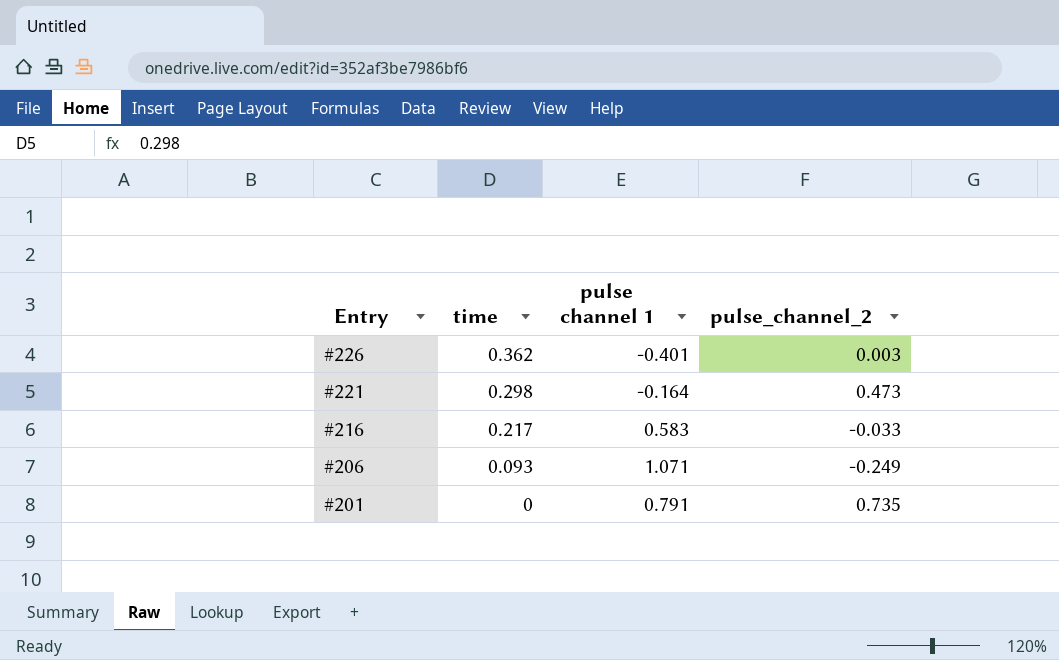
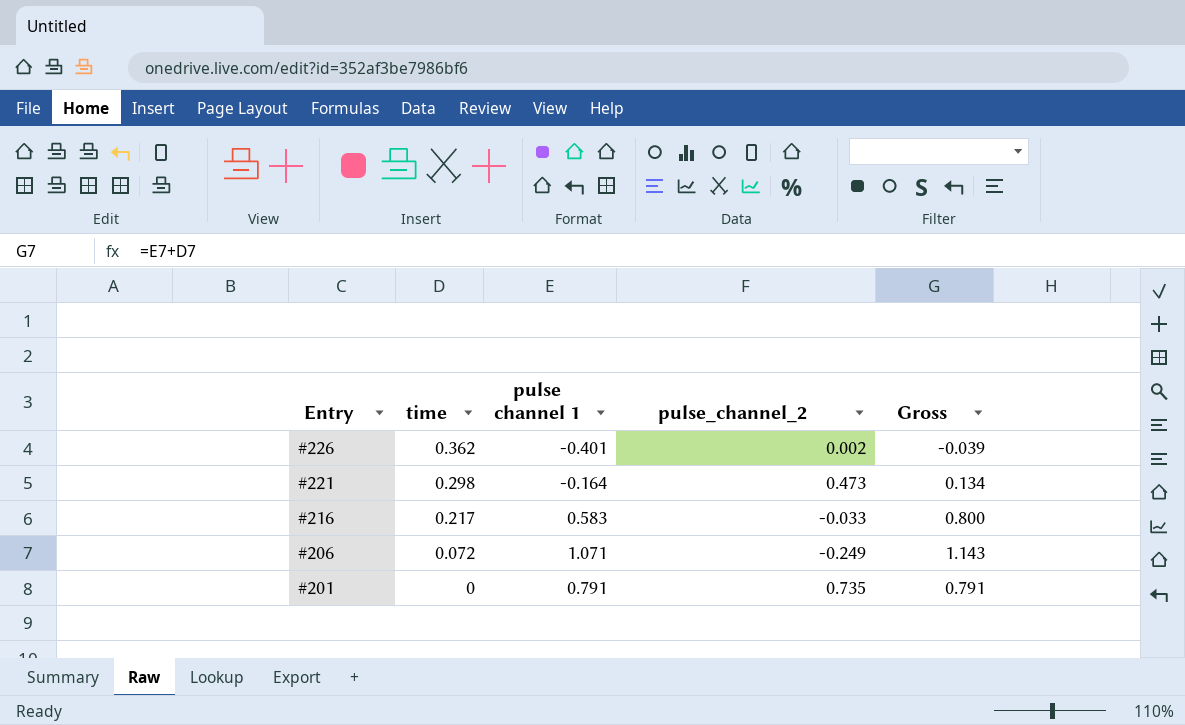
column Gross | formula: none -> [time] + [pulse channel 1]
#226 | pulse_channel_2: 0.003 -> 0.002
#206 | time: 0.093 -> 0.072

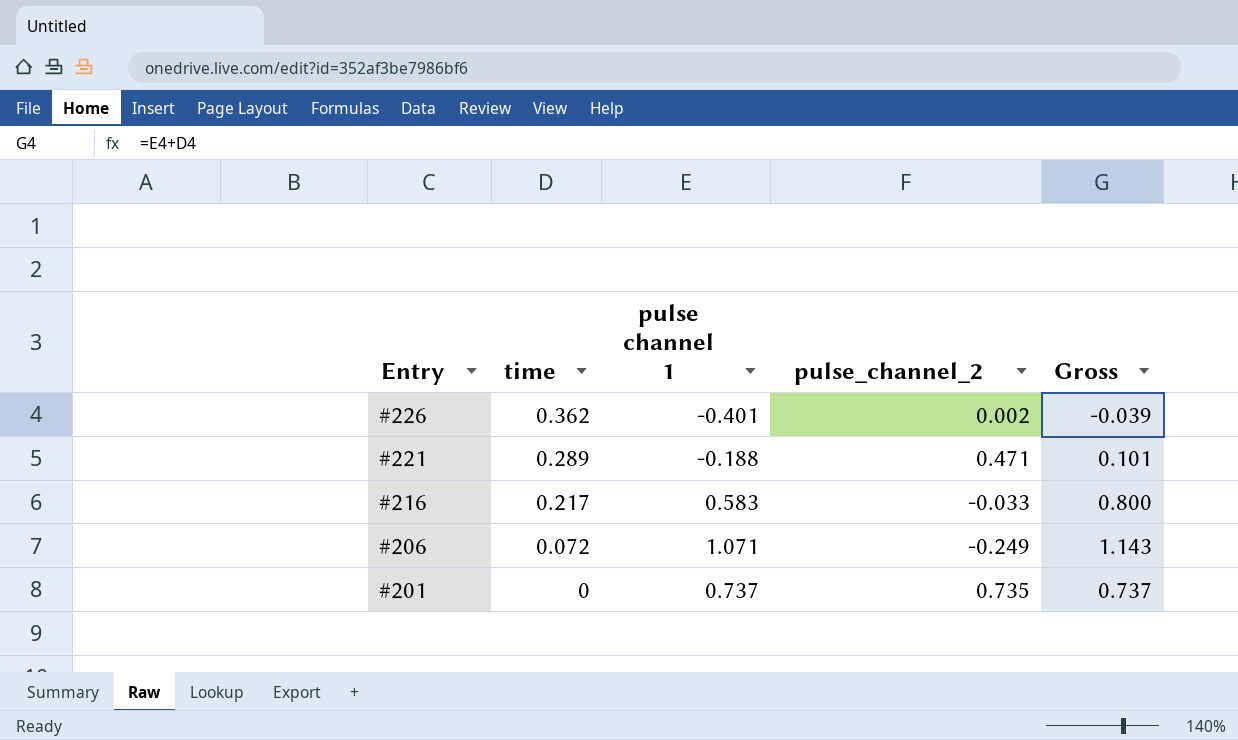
#221 | time: 0.298 -> 0.289
#221 | pulse channel 1: -0.164 -> -0.188
#221 | pulse_channel_2: 0.473 -> 0.471
#221 | Gross: 0.134 -> 0.101
#201 | pulse channel 1: 0.791 -> 0.737
#201 | Gross: 0.791 -> 0.737

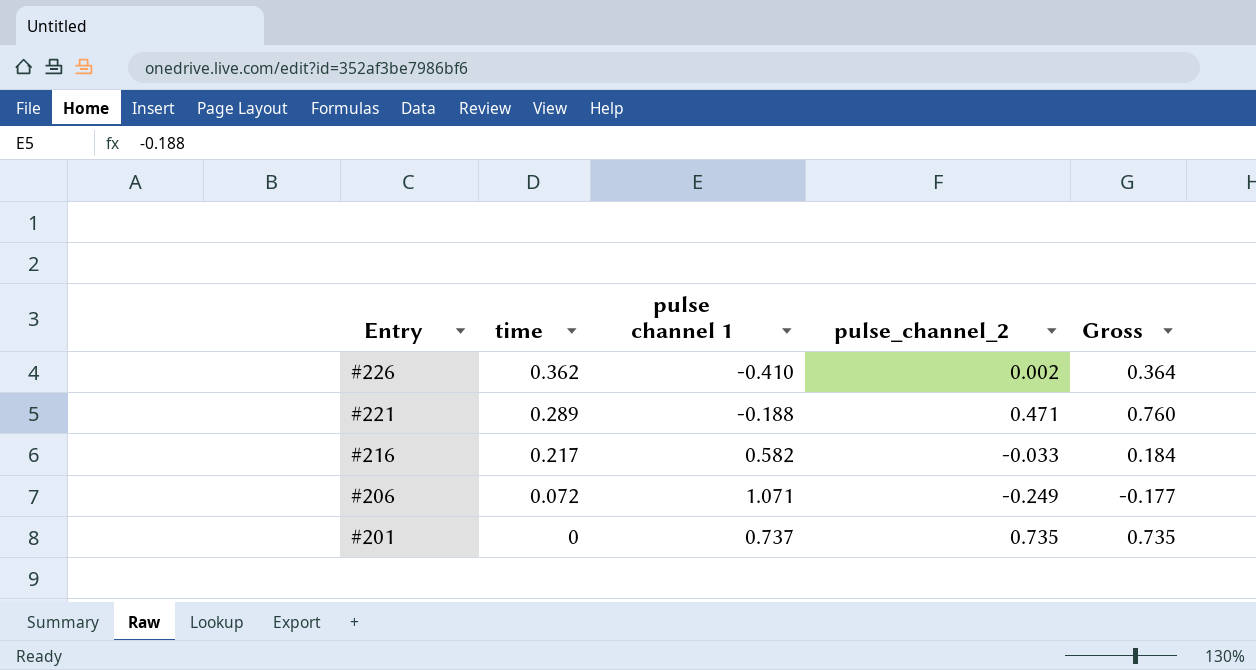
column Gross | formula: [time] + [pulse channel 1] -> [time] + [pulse_channel_2]
#226 | pulse channel 1: -0.401 -> -0.410
#216 | pulse channel 1: 0.583 -> 0.582

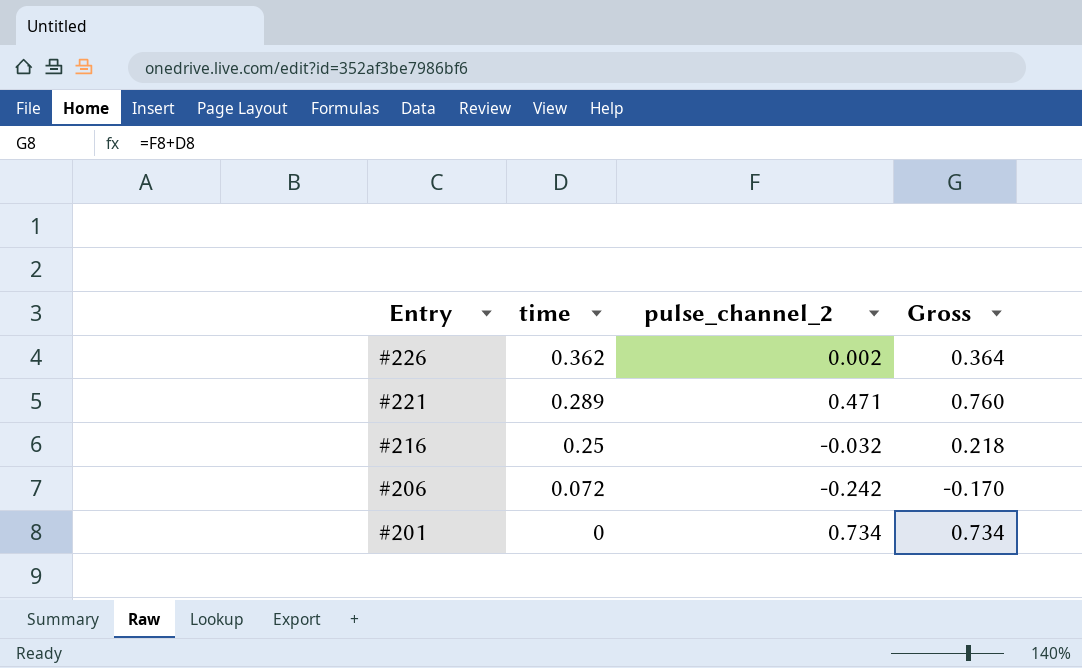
column pulse channel 1 | position: 3 -> none
#216 | time: 0.217 -> 0.25
#216 | pulse_channel_2: -0.033 -> -0.032
#216 | Gross: 0.184 -> 0.218
#206 | pulse_channel_2: -0.249 -> -0.242
#206 | Gross: -0.177 -> -0.170
#201 | pulse_channel_2: 0.735 -> 0.734
#201 | Gross: 0.735 -> 0.734

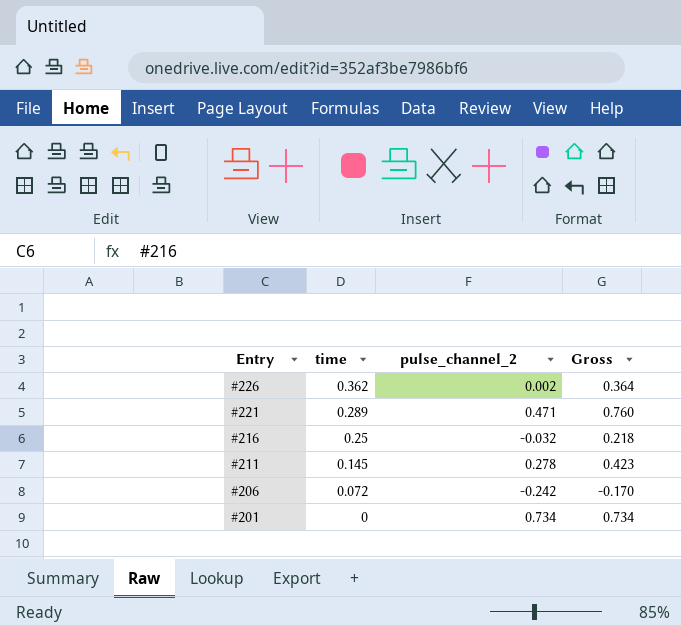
row #211: none -> 0.145 | 0.278 | 0.423

